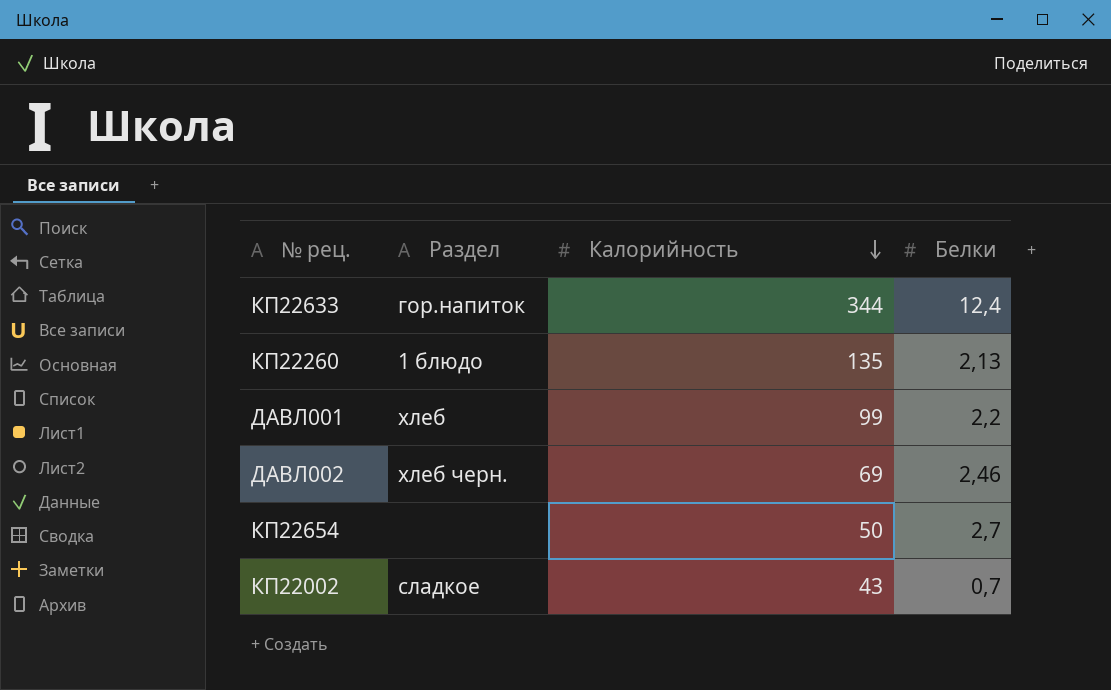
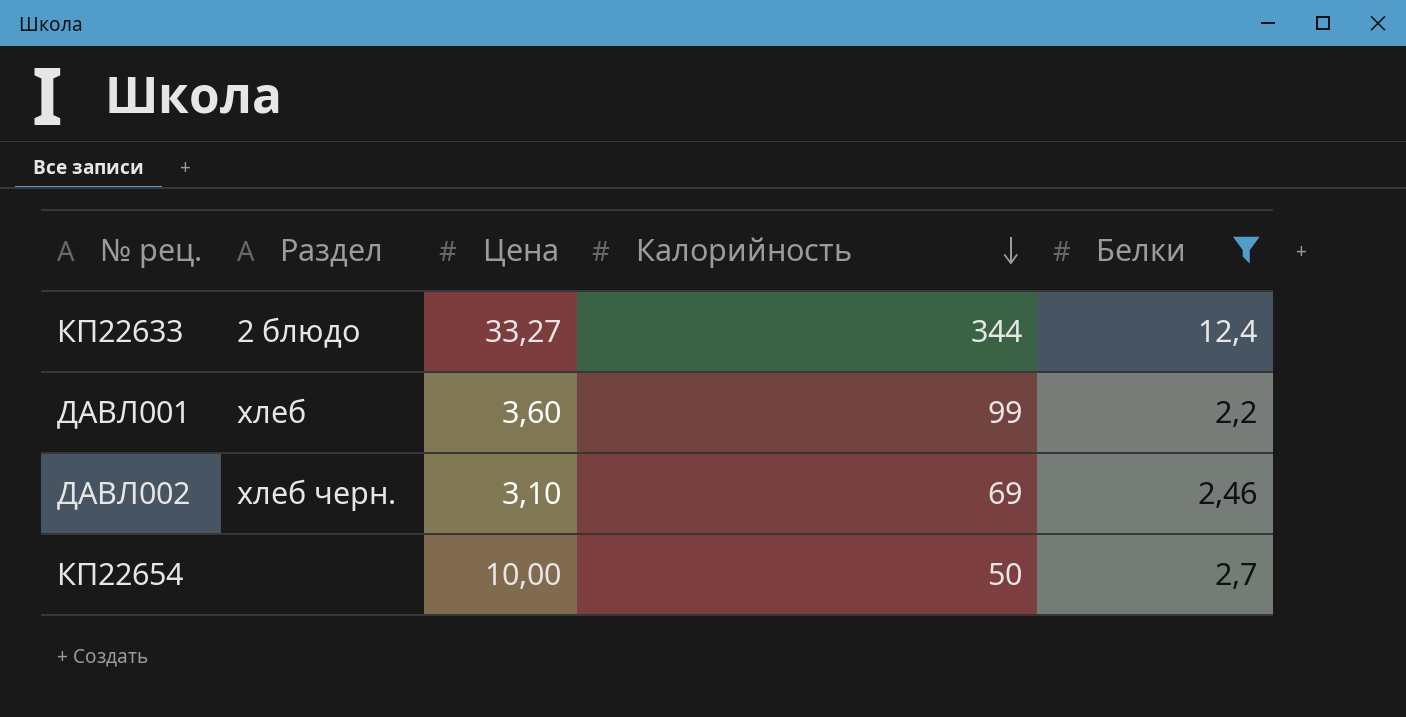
filter: none -> Белки >= 2,2
column Цена | position: none -> 3
КП22633 | Раздел: гор.напиток -> 2 блюдо

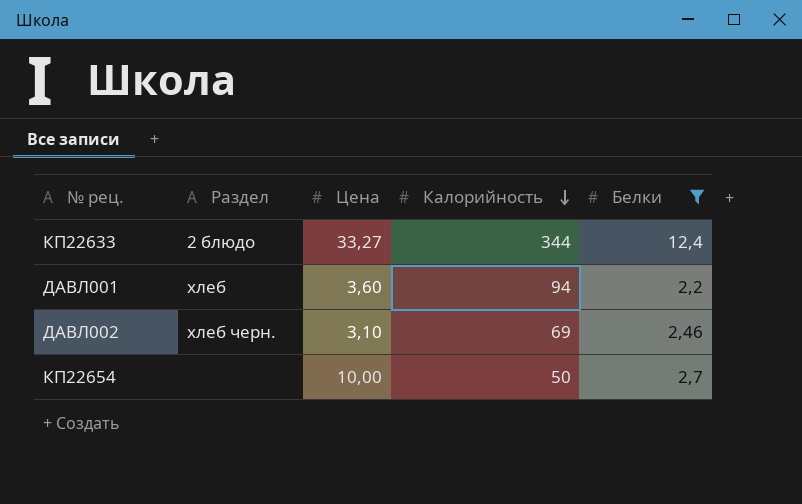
ДАВЛ001 | Калорийность: 99 -> 94

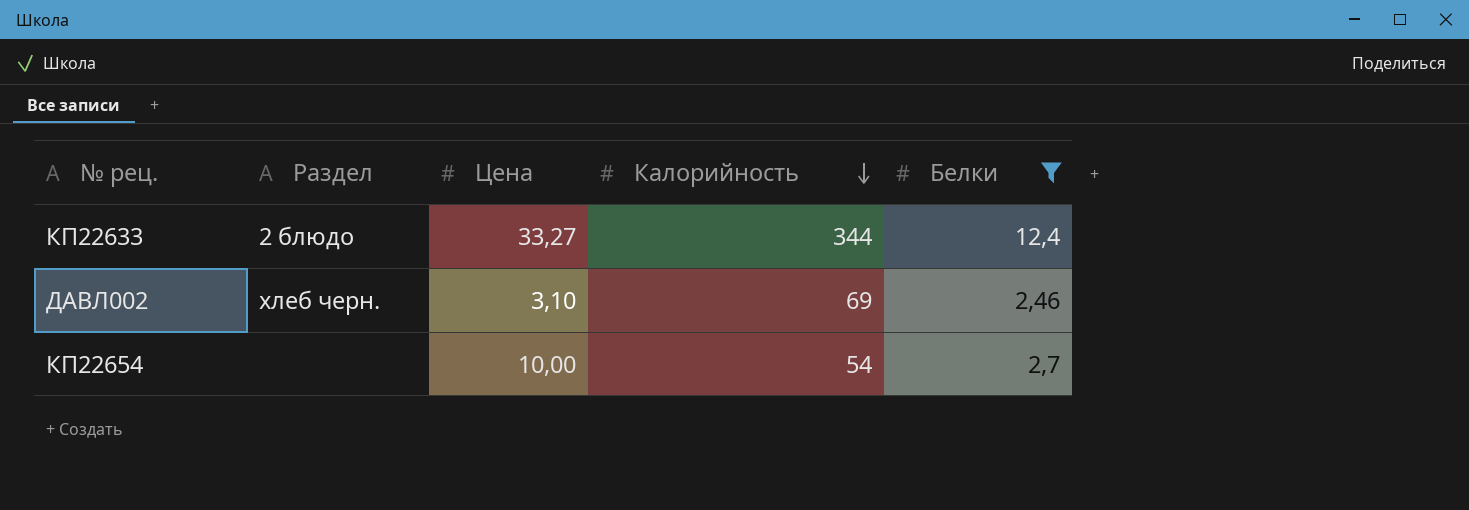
row ДАВЛ001: хлеб | 3,60 | 94 | 2,2 -> none
КП22654 | Калорийность: 50 -> 54

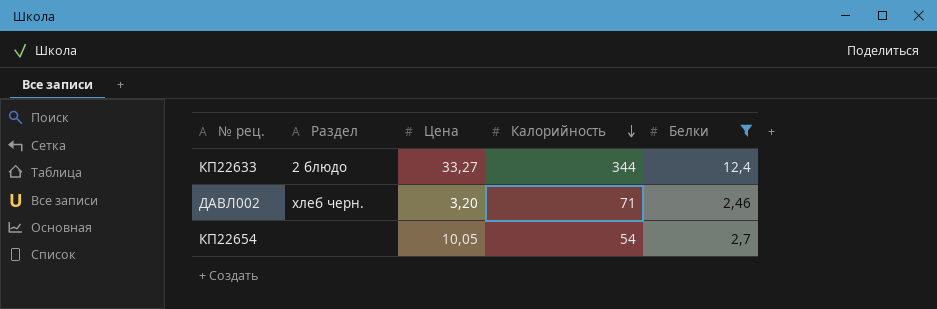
ДАВЛ002 | Цена: 3,10 -> 3,20
ДАВЛ002 | Калорийность: 69 -> 71
КП22654 | Цена: 10,00 -> 10,05

